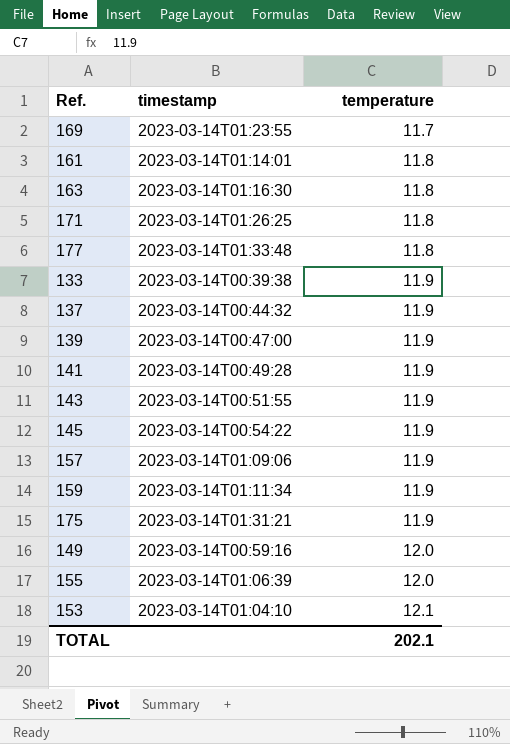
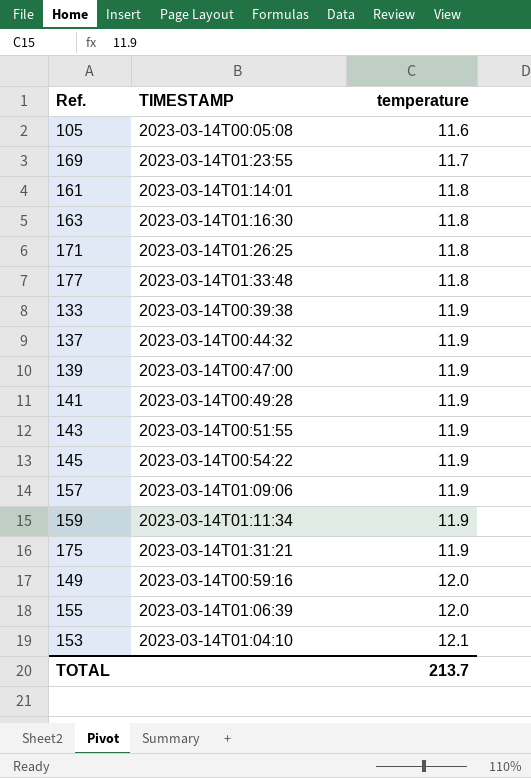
column name: timestamp -> TIMESTAMP
row 105: none -> 2023-03-14T00:05:08 | 11.6
TOTAL | temperature: 202.1 -> 213.7

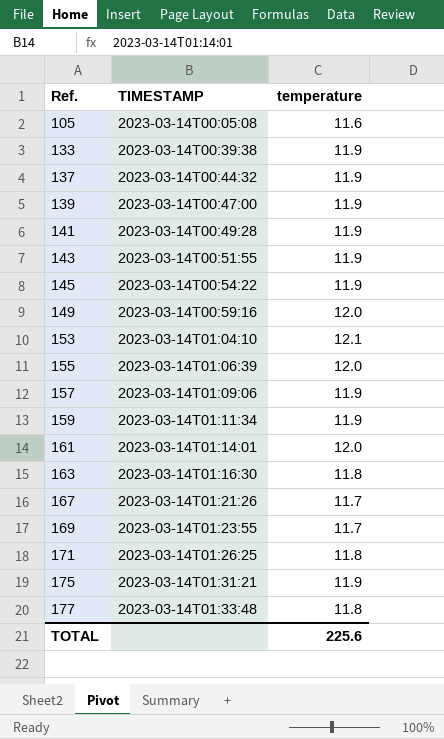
row order: temperature ascending -> Ref. ascending
161 | temperature: 11.8 -> 12.0
row 167: none -> 2023-03-14T01:21:26 | 11.7
TOTAL | temperature: 213.7 -> 225.6

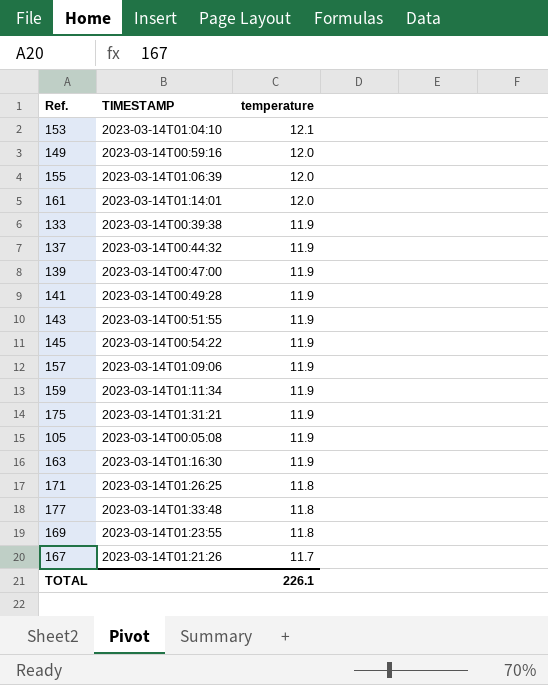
row order: Ref. ascending -> temperature descending
105 | temperature: 11.6 -> 11.9
163 | temperature: 11.8 -> 11.9
169 | temperature: 11.7 -> 11.8
TOTAL | temperature: 225.6 -> 226.1

